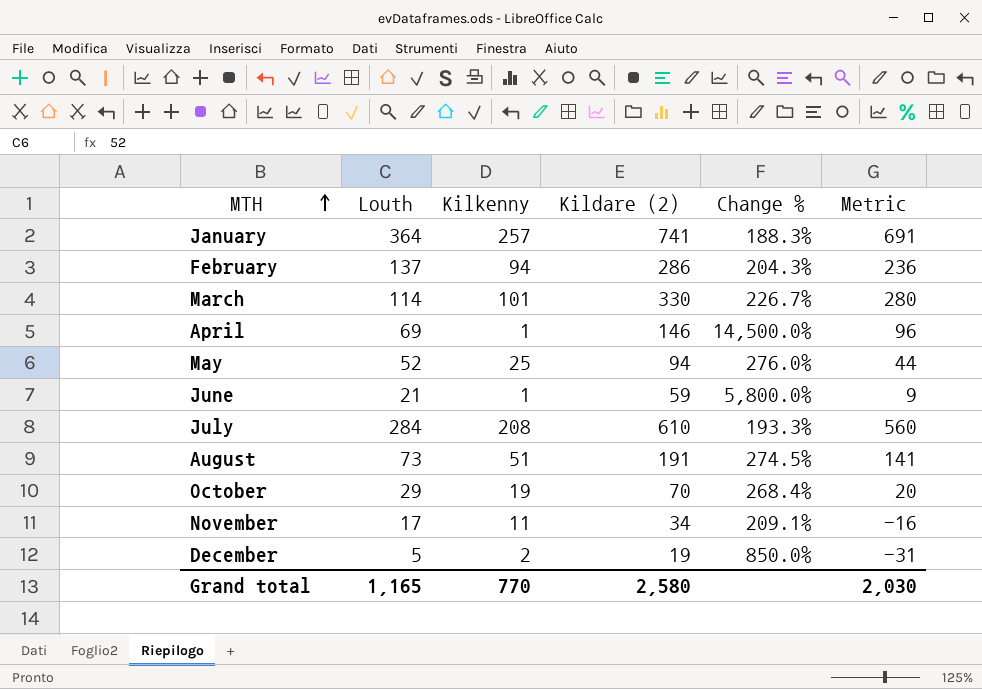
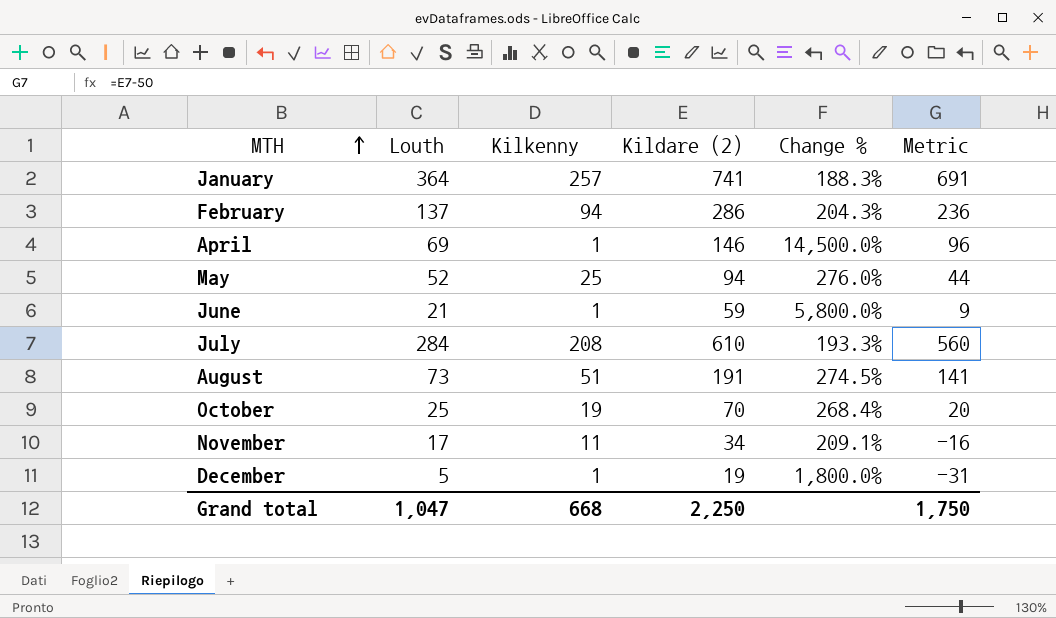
row March: 114 | 101 | 330 | 226.7% | 280 -> none
October | Louth: 29 -> 25
December | Kilkenny: 2 -> 1
December | Change %: 850.0% -> 1,800.0%
Grand total | Louth: 1,165 -> 1,047
Grand total | Kilkenny: 770 -> 668
Grand total | Kildare (2): 2,580 -> 2,250
Grand total | Metric: 2,030 -> 1,750

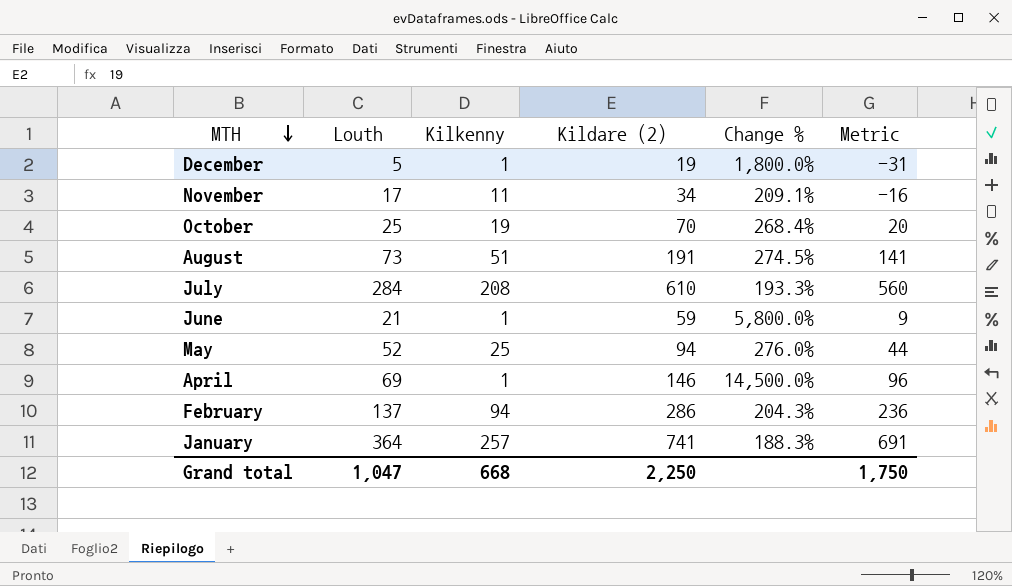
row order: MTH ascending -> MTH descending

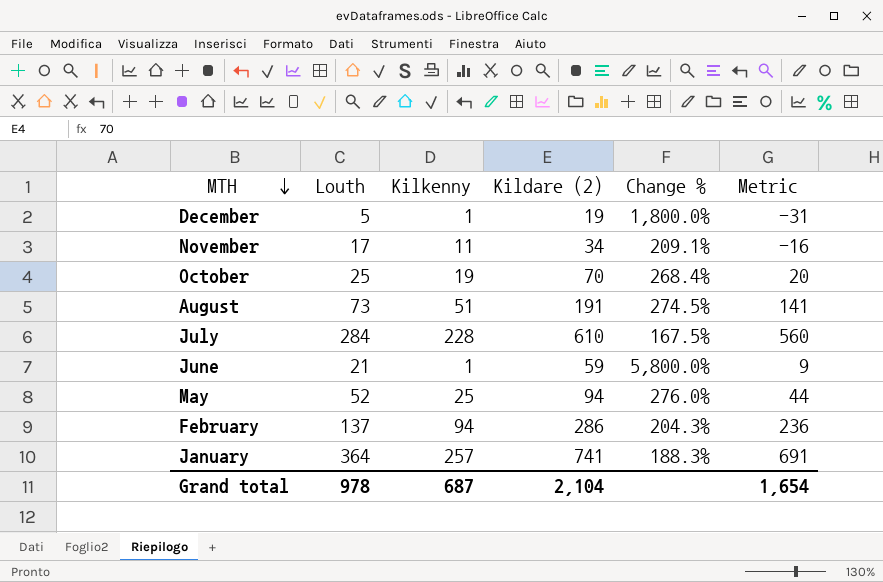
row April: 69 | 1 | 146 | 14,500.0% | 96 -> none
July | Kilkenny: 208 -> 228
July | Change %: 193.3% -> 167.5%
Grand total | Louth: 1,047 -> 978
Grand total | Kilkenny: 668 -> 687
Grand total | Kildare (2): 2,250 -> 2,104
Grand total | Metric: 1,750 -> 1,654

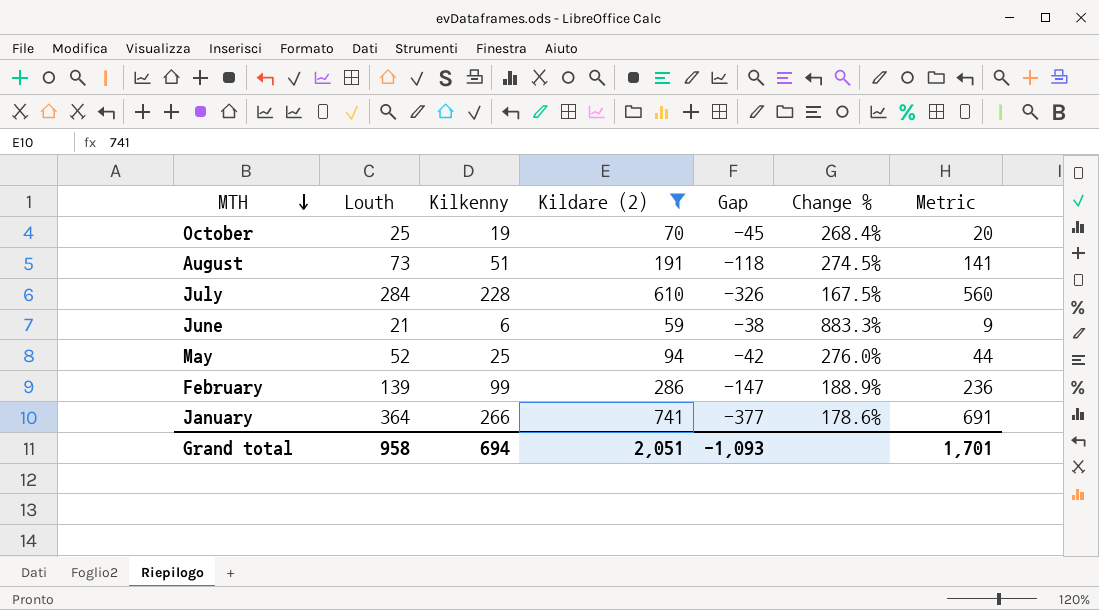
filter: none -> Kildare (2) >= 59
column Gap | formula: none -> [Louth] - [Kildare (2)]
June | Kilkenny: 1 -> 6
June | Change %: 5,800.0% -> 883.3%
February | Louth: 137 -> 139
February | Kilkenny: 94 -> 99
February | Change %: 204.3% -> 188.9%
January | Kilkenny: 257 -> 266
January | Change %: 188.3% -> 178.6%
Grand total | Louth: 978 -> 958
Grand total | Kilkenny: 687 -> 694
Grand total | Kildare (2): 2,104 -> 2,051
Grand total | Metric: 1,654 -> 1,701

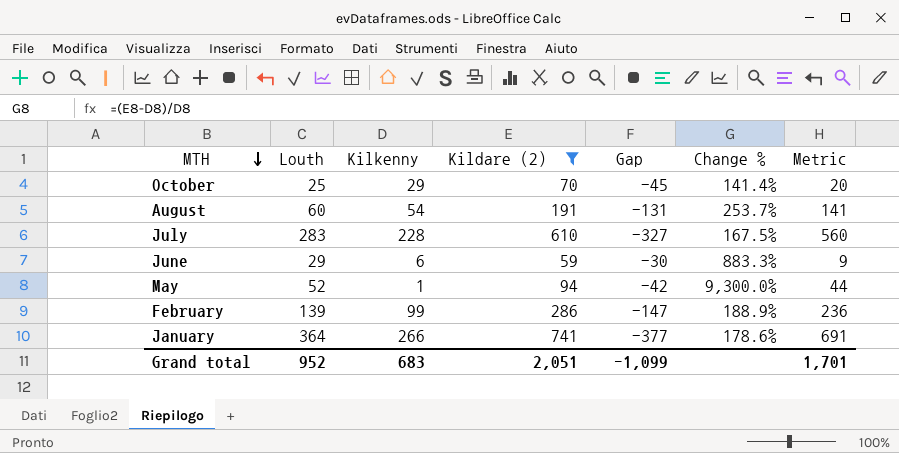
October | Kilkenny: 19 -> 29
October | Change %: 268.4% -> 141.4%
August | Louth: 73 -> 60
August | Kilkenny: 51 -> 54
August | Gap: -118 -> -131
August | Change %: 274.5% -> 253.7%
July | Louth: 284 -> 283
July | Gap: -326 -> -327
June | Louth: 21 -> 29
June | Gap: -38 -> -30
May | Kilkenny: 25 -> 1
May | Change %: 276.0% -> 9,300.0%
Grand total | Louth: 958 -> 952
Grand total | Kilkenny: 694 -> 683
Grand total | Gap: -1,093 -> -1,099

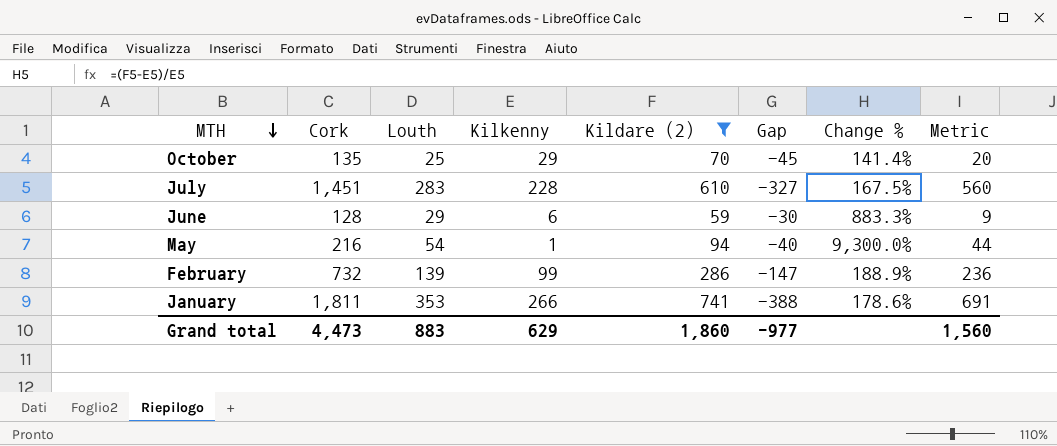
column Cork | position: none -> 2
row August: 60 | 54 | 191 | -131 | 253.7% | 141 -> none
May | Louth: 52 -> 54
May | Gap: -42 -> -40
January | Louth: 364 -> 353
January | Gap: -377 -> -388
Grand total | Louth: 952 -> 883
Grand total | Kilkenny: 683 -> 629
Grand total | Kildare (2): 2,051 -> 1,860
Grand total | Gap: -1,099 -> -977
Grand total | Metric: 1,701 -> 1,560

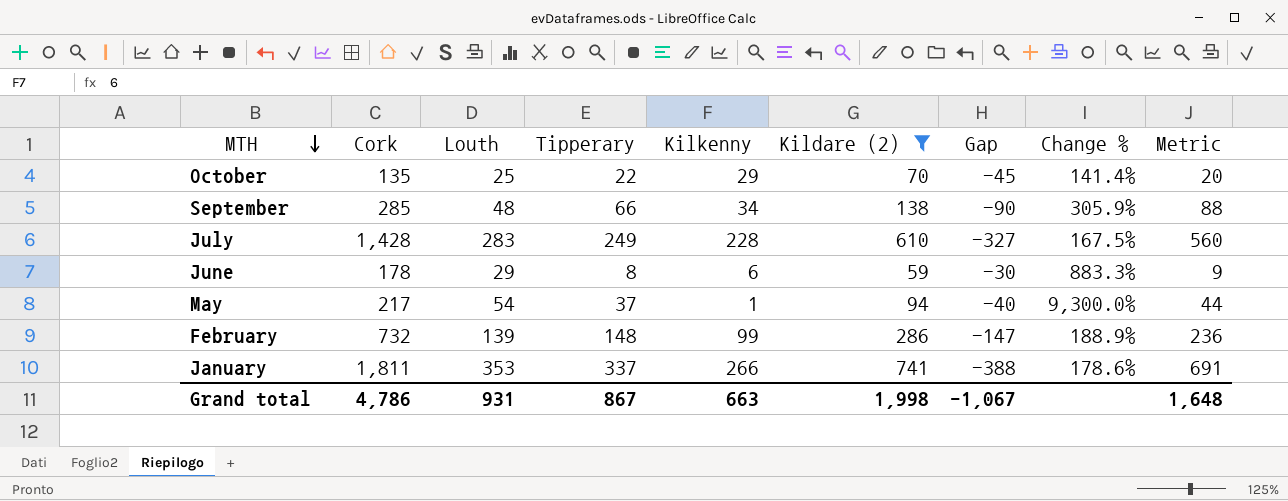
column Tipperary | position: none -> 4
row September: none -> 285 | 48 | 66 | 34 | 138 | -90 | 305.9% | 88
July | Cork: 1,451 -> 1,428
June | Cork: 128 -> 178
May | Cork: 216 -> 217
Grand total | Cork: 4,473 -> 4,786
Grand total | Louth: 883 -> 931
Grand total | Kilkenny: 629 -> 663
Grand total | Kildare (2): 1,860 -> 1,998
Grand total | Gap: -977 -> -1,067
Grand total | Metric: 1,560 -> 1,648

